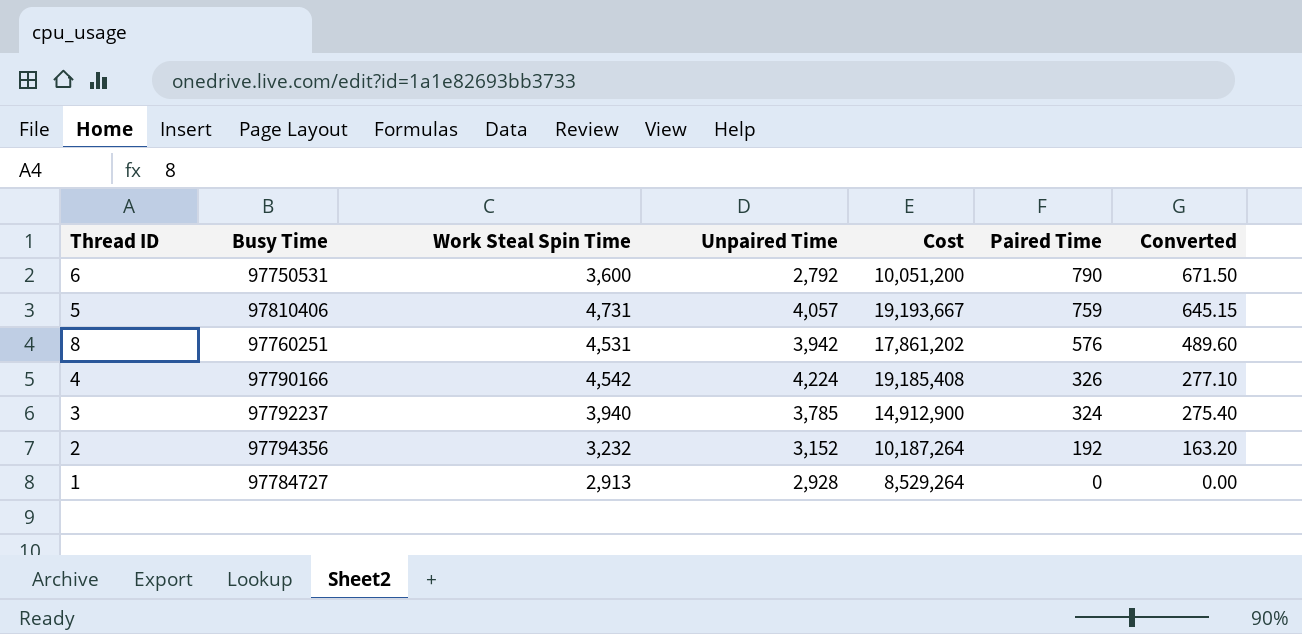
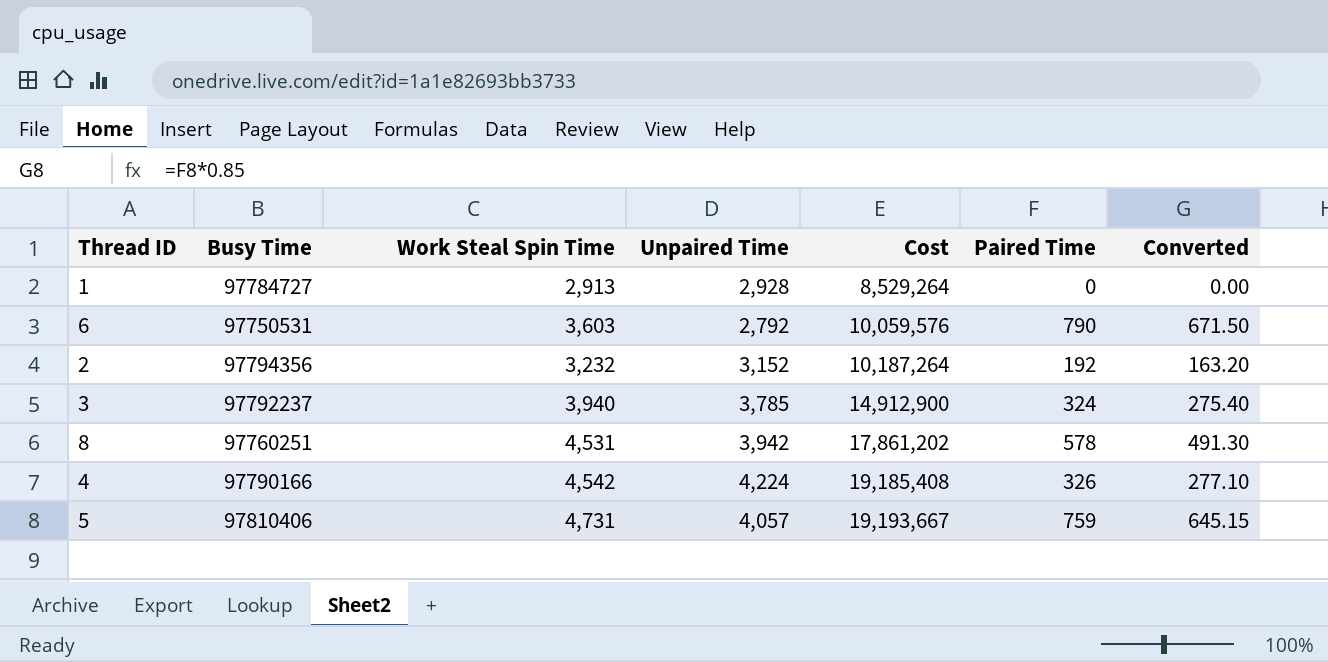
row order: Paired Time descending -> Cost ascending
6 | Work Steal Spin Time: 3,600 -> 3,603
6 | Cost: 10,051,200 -> 10,059,576
8 | Paired Time: 576 -> 578
8 | Converted: 489.60 -> 491.30

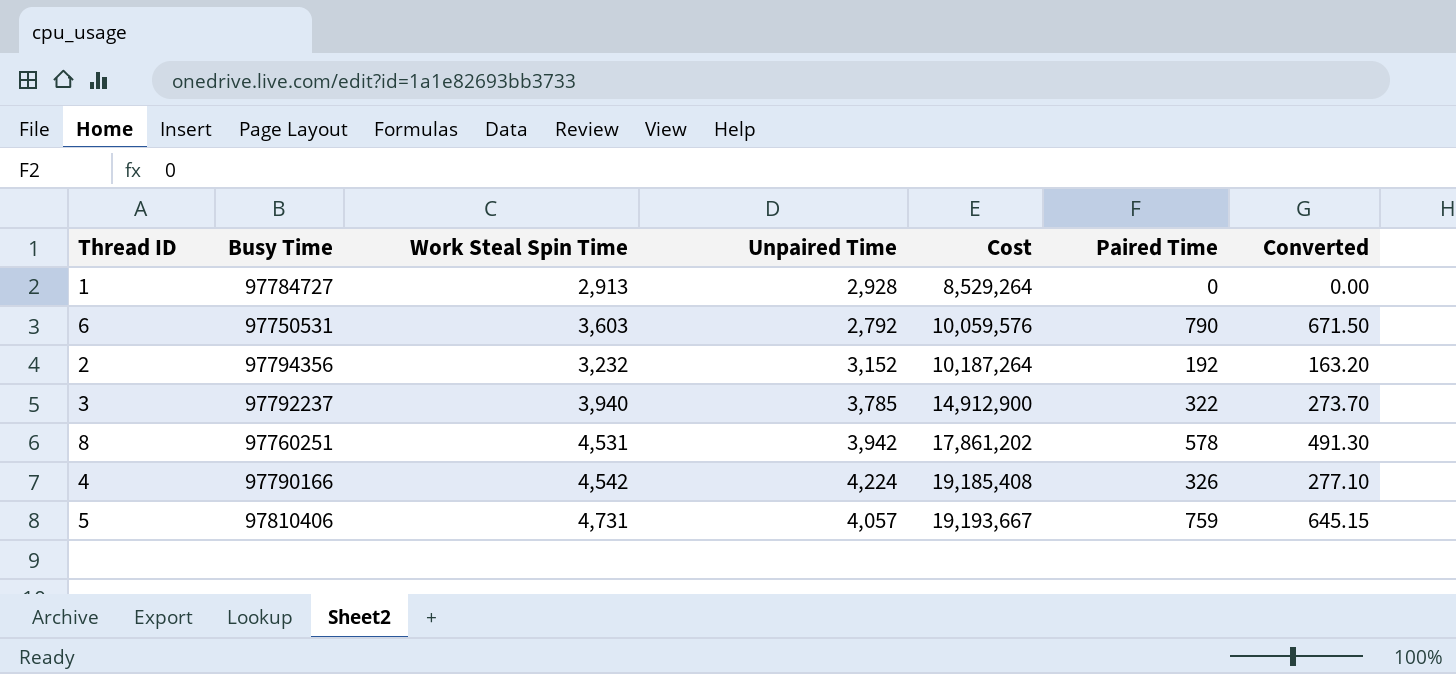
3 | Paired Time: 324 -> 322
3 | Converted: 275.40 -> 273.70

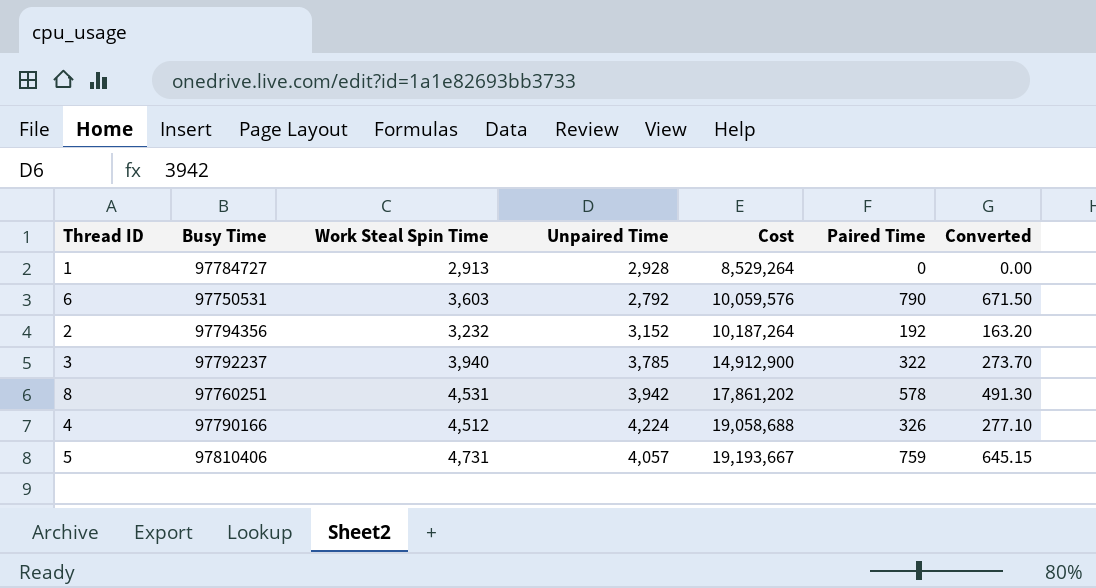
4 | Work Steal Spin Time: 4,542 -> 4,512
4 | Cost: 19,185,408 -> 19,058,688

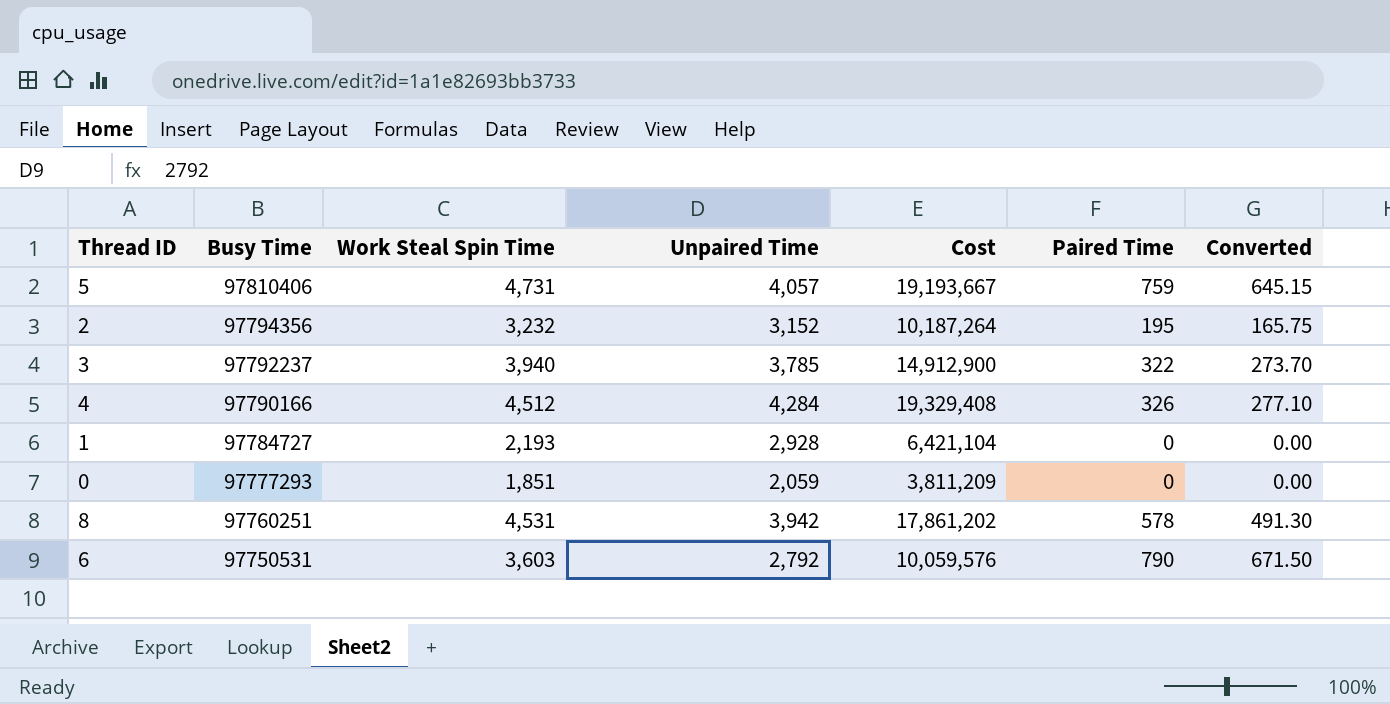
row order: Cost ascending -> Busy Time descending
2 | Paired Time: 192 -> 195
2 | Converted: 163.20 -> 165.75
4 | Unpaired Time: 4,224 -> 4,284
4 | Cost: 19,058,688 -> 19,329,408
1 | Work Steal Spin Time: 2,913 -> 2,193
1 | Cost: 8,529,264 -> 6,421,104
row 0: none -> 97777293 | 1,851 | 2,059 | 3,811,209 | 0 | 0.00

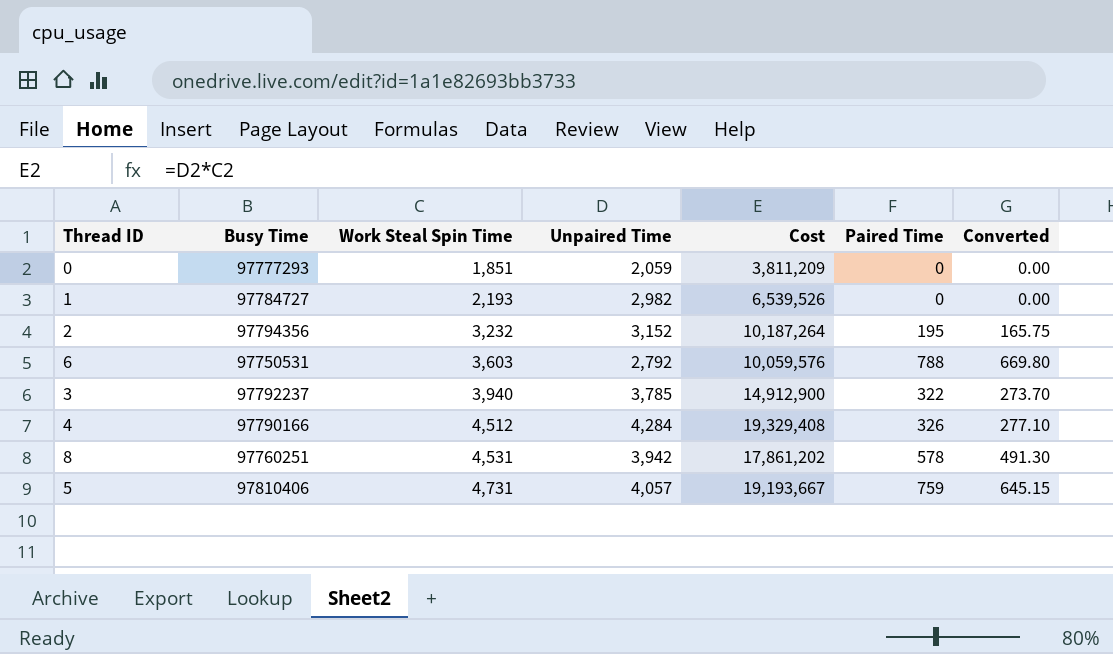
row order: Busy Time descending -> Work Steal Spin Time ascending
1 | Unpaired Time: 2,928 -> 2,982
1 | Cost: 6,421,104 -> 6,539,526
6 | Paired Time: 790 -> 788
6 | Converted: 671.50 -> 669.80

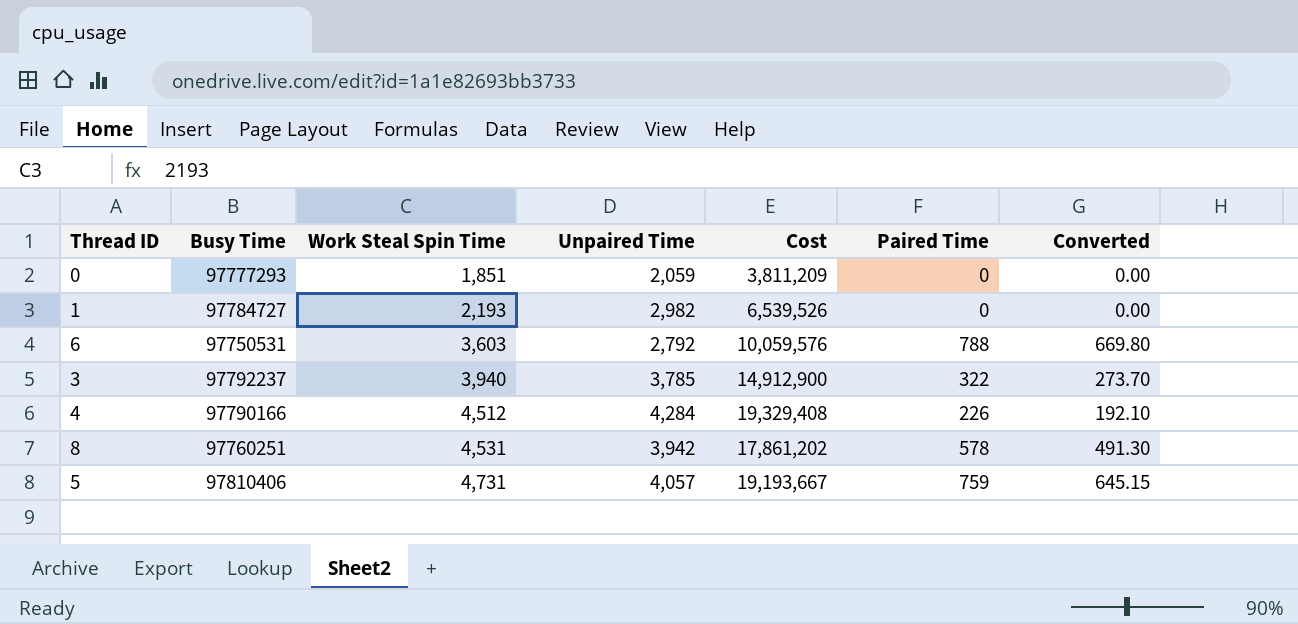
row 2: 97794356 | 3,232 | 3,152 | 10,187,264 | 195 | 165.75 -> none
4 | Paired Time: 326 -> 226
4 | Converted: 277.10 -> 192.10

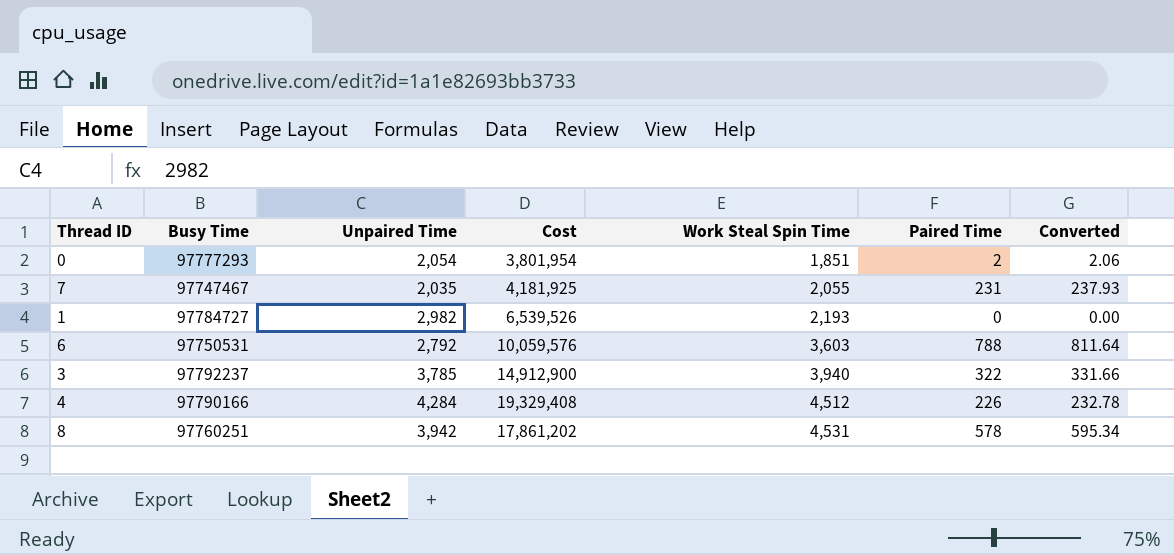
column Work Steal Spin Time | position: 3 -> 5
column Converted | formula: [Paired Time] * 0.85 -> [Paired Time] * 1.03
row 5: 97810406 | 4,731 | 4,057 | 19,193,667 | 759 | 645.15 -> none
0 | Unpaired Time: 2,059 -> 2,054
0 | Cost: 3,811,209 -> 3,801,954
0 | Paired Time: 0 -> 2
row 7: none -> 97747467 | 2,035 | 4,181,925 | 2,055 | 231 | 237.93

